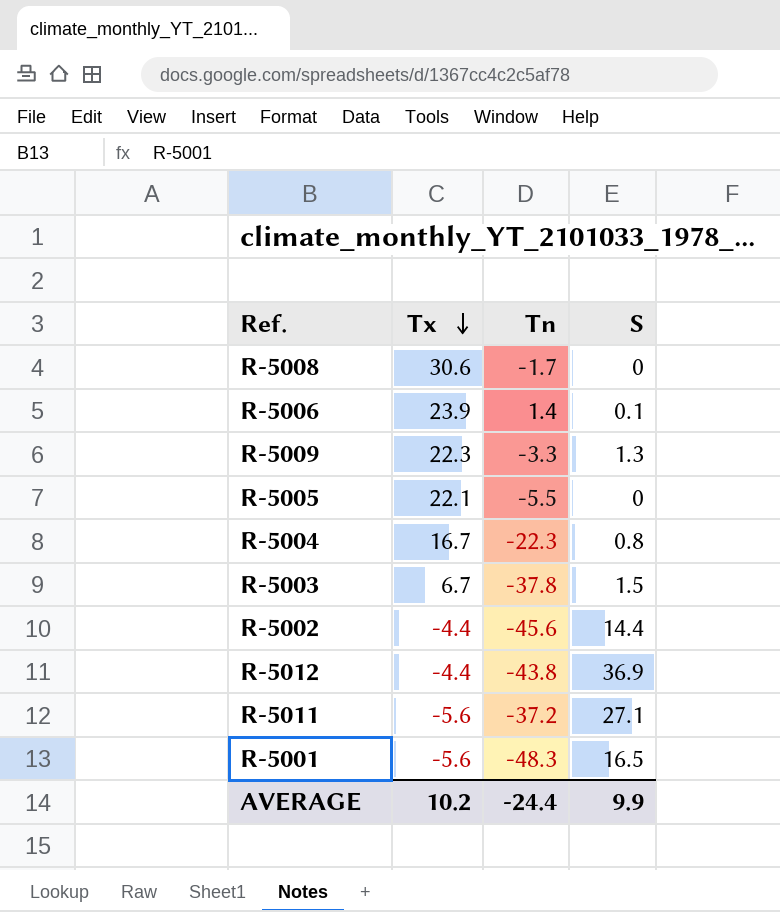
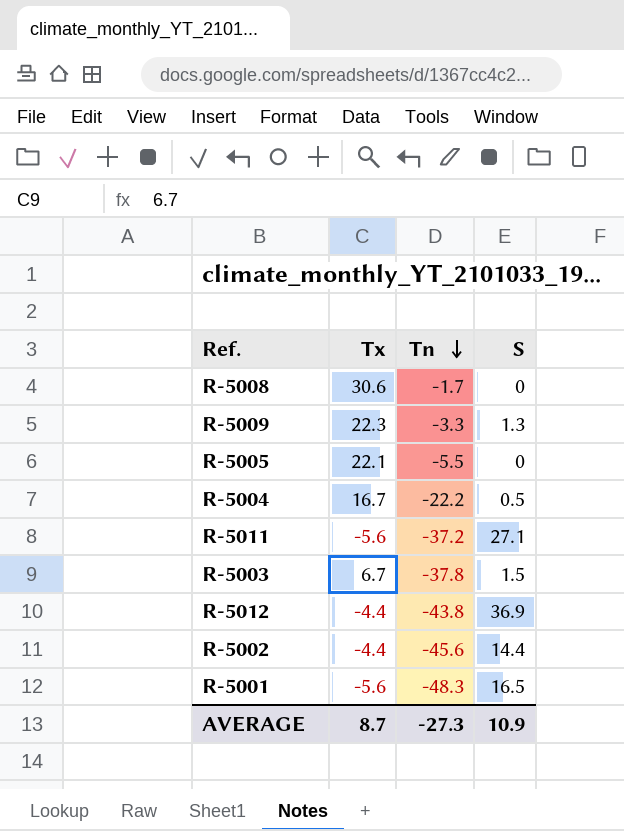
row order: Tx descending -> Tn descending
row R-5006: 23.9 | 1.4 | 0.1 -> none
R-5004 | Tn: -22.3 -> -22.2
R-5004 | S: 0.8 -> 0.5
AVERAGE | Tx: 10.2 -> 8.7
AVERAGE | Tn: -24.4 -> -27.3
AVERAGE | S: 9.9 -> 10.9

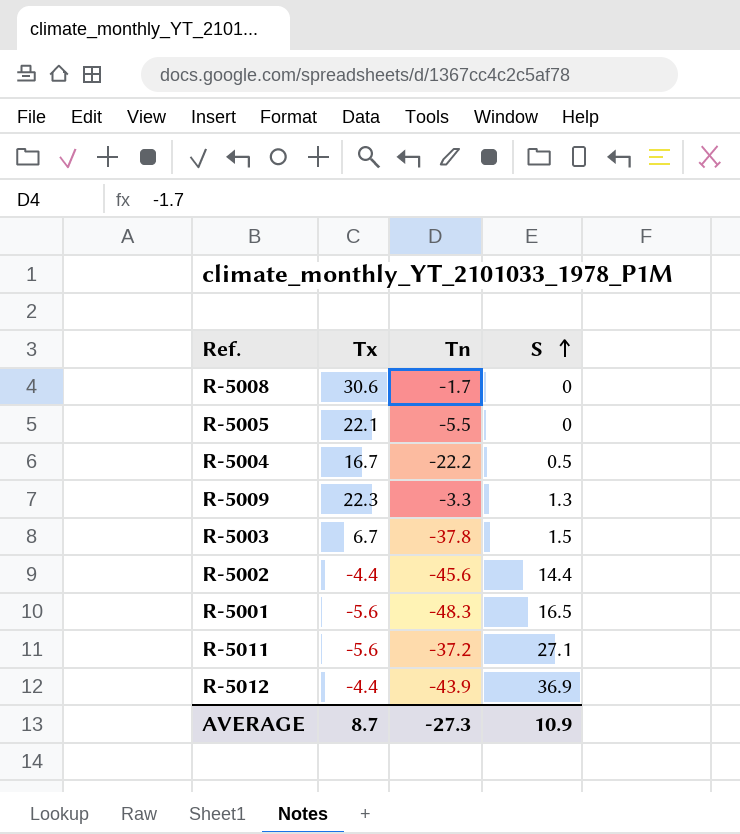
row order: Tn descending -> S ascending
R-5012 | Tn: -43.8 -> -43.9

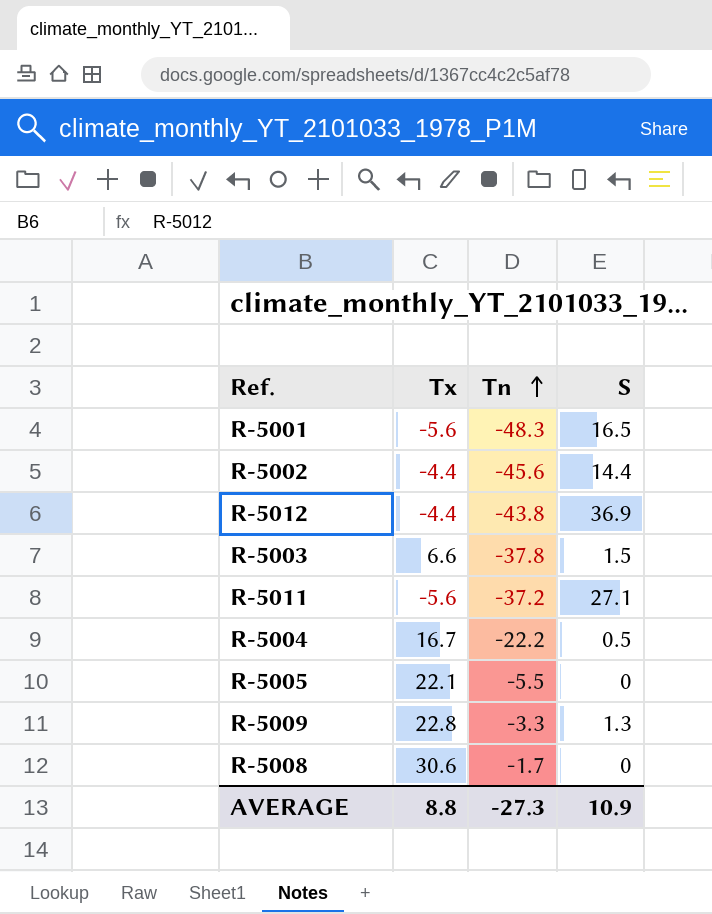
row order: S ascending -> Tn ascending
R-5012 | Tn: -43.9 -> -43.8
R-5003 | Tx: 6.7 -> 6.6
R-5009 | Tx: 22.3 -> 22.8
AVERAGE | Tx: 8.7 -> 8.8

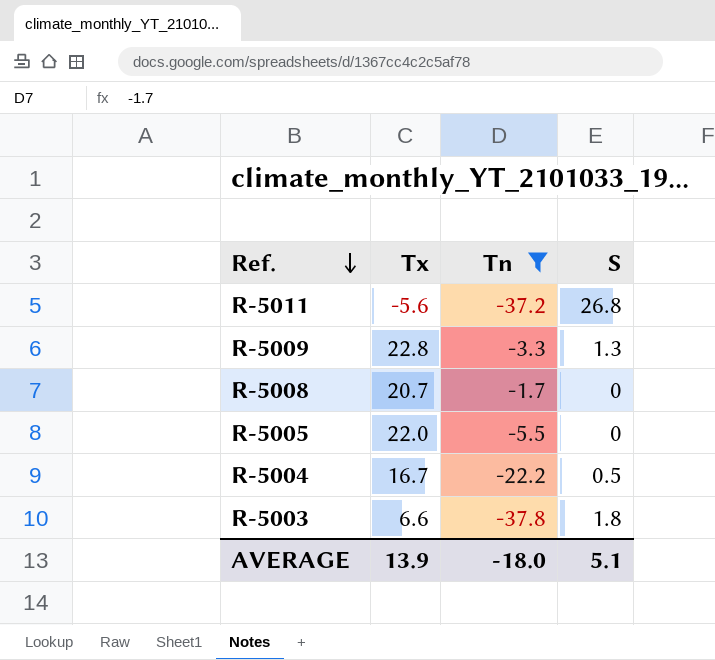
filter: none -> Tn >= -37.8
row order: Tn ascending -> Ref. descending
R-5011 | S: 27.1 -> 26.8
R-5008 | Tx: 30.6 -> 20.7
R-5005 | Tx: 22.1 -> 22.0
R-5003 | S: 1.5 -> 1.8
AVERAGE | Tx: 8.8 -> 13.9
AVERAGE | Tn: -27.3 -> -18.0
AVERAGE | S: 10.9 -> 5.1

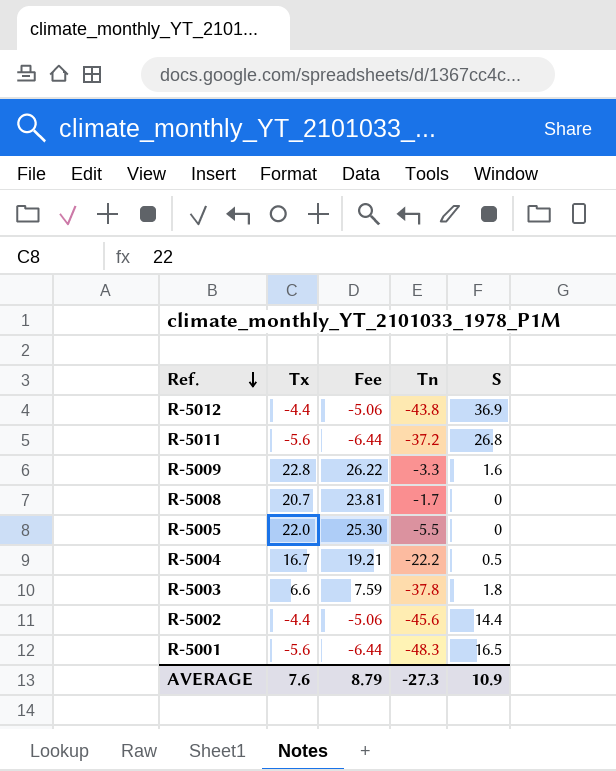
filter: Tn >= -37.8 -> none
column Fee | formula: none -> [Tx] * 1.15
R-5009 | S: 1.3 -> 1.6
AVERAGE | Tx: 13.9 -> 7.6
AVERAGE | Tn: -18.0 -> -27.3
AVERAGE | S: 5.1 -> 10.9

